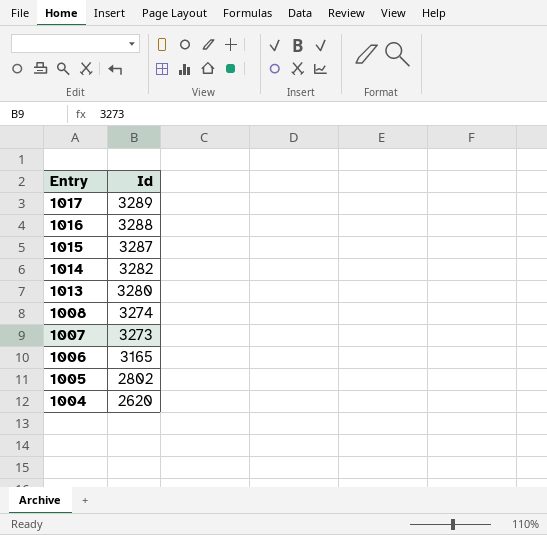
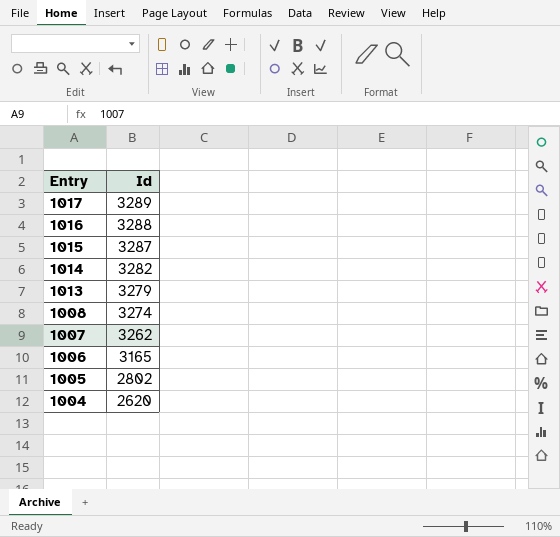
1013 | Id: 3280 -> 3279
1007 | Id: 3273 -> 3262

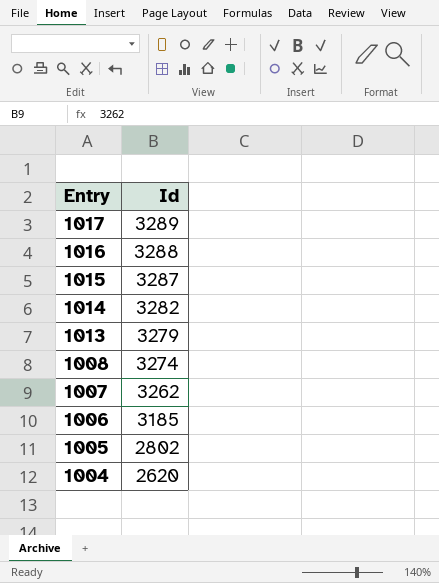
1006 | Id: 3165 -> 3185

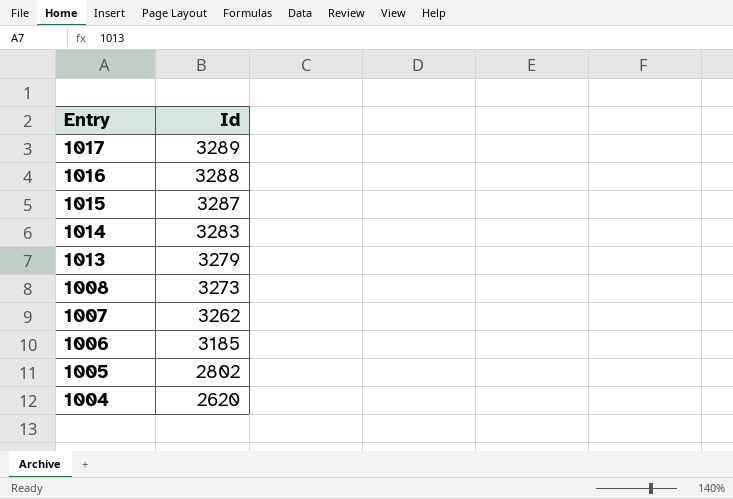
1014 | Id: 3282 -> 3283
1008 | Id: 3274 -> 3273

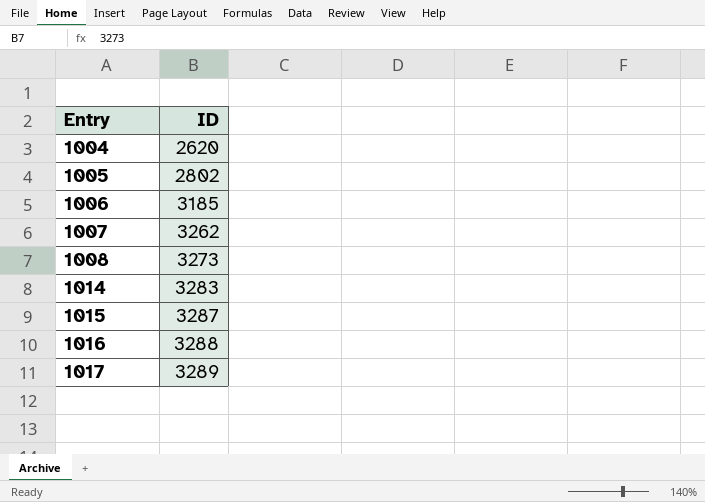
row order: Entry descending -> Entry ascending
column name: Id -> ID
row 1013: 3279 -> none

